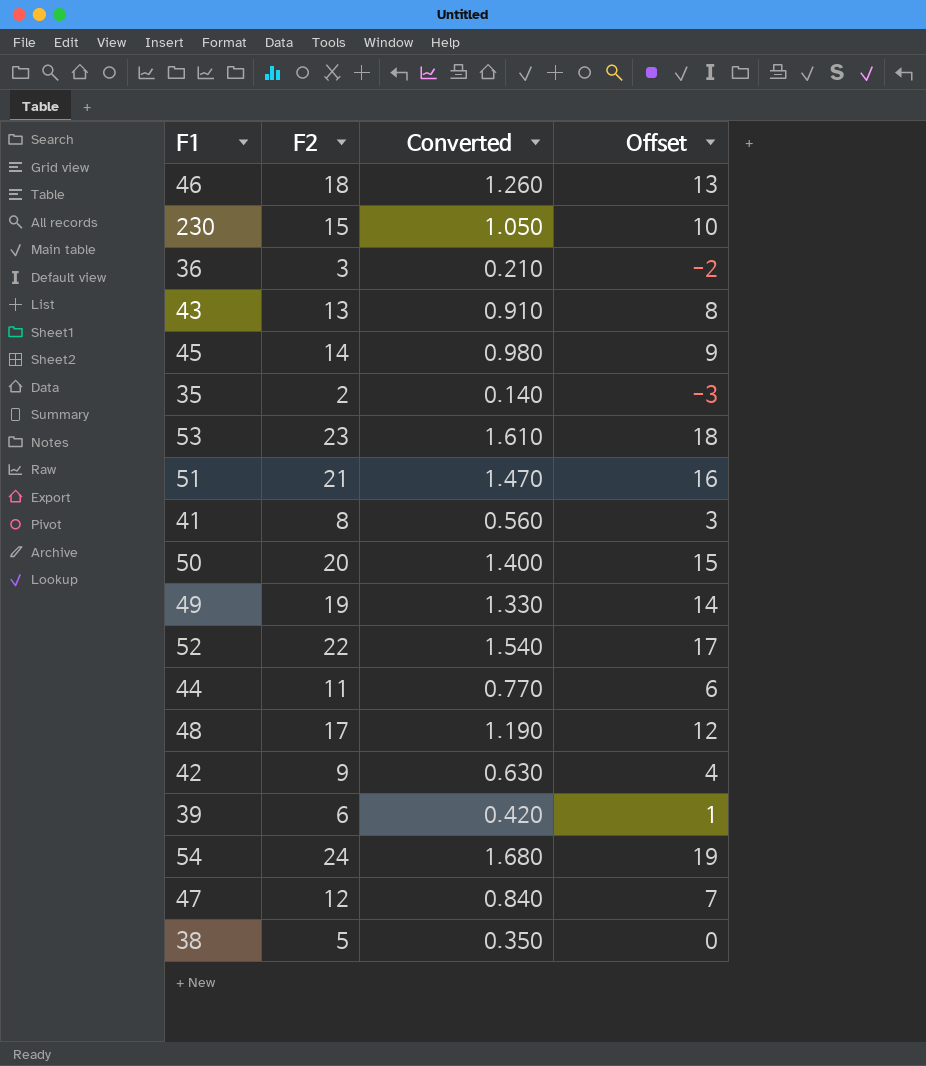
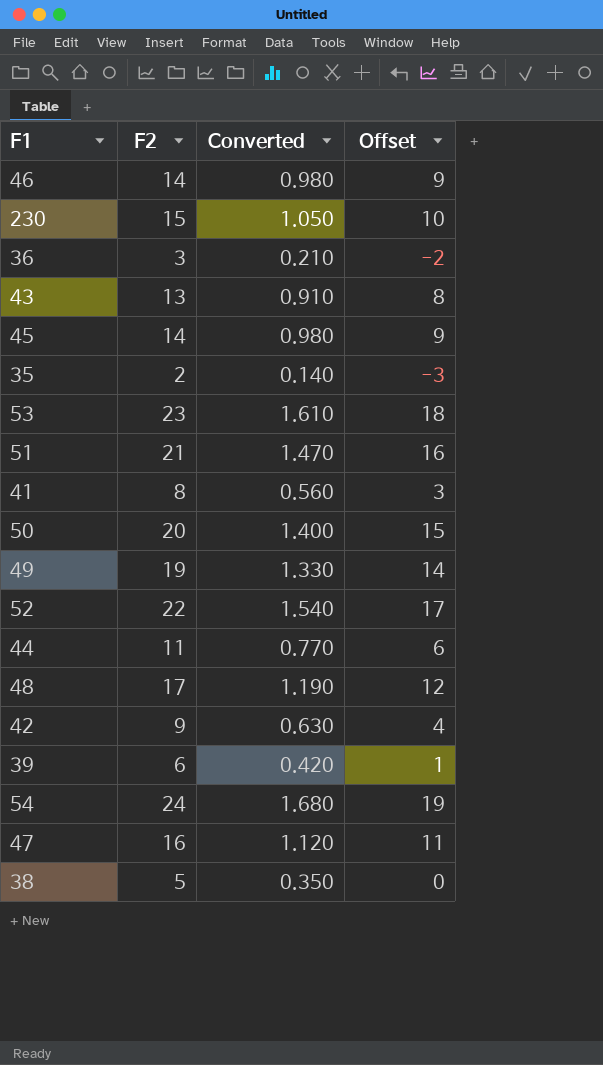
46 | F2: 18 -> 14
46 | Converted: 1.260 -> 0.980
46 | Offset: 13 -> 9
47 | F2: 12 -> 16
47 | Converted: 0.840 -> 1.120
47 | Offset: 7 -> 11

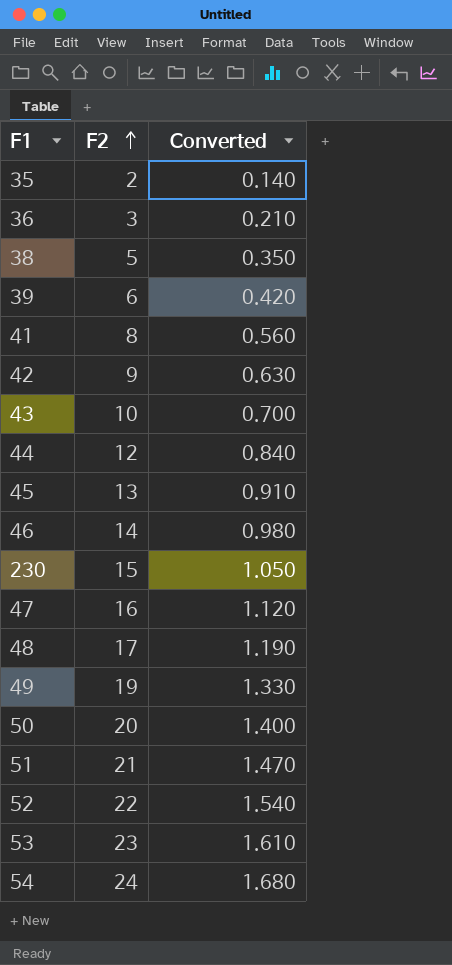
row order: none -> F2 ascending
column Offset | formula: [F2] - 5 -> none
43 | F2: 13 -> 10
43 | Converted: 0.910 -> 0.700
44 | F2: 11 -> 12
44 | Converted: 0.770 -> 0.840
45 | F2: 14 -> 13
45 | Converted: 0.980 -> 0.910

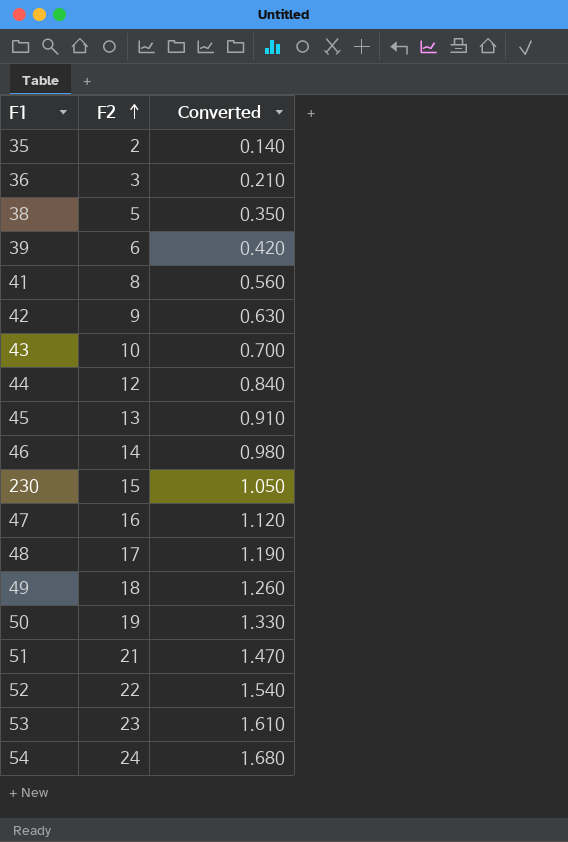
49 | F2: 19 -> 18
49 | Converted: 1.330 -> 1.260
50 | F2: 20 -> 19
50 | Converted: 1.400 -> 1.330

